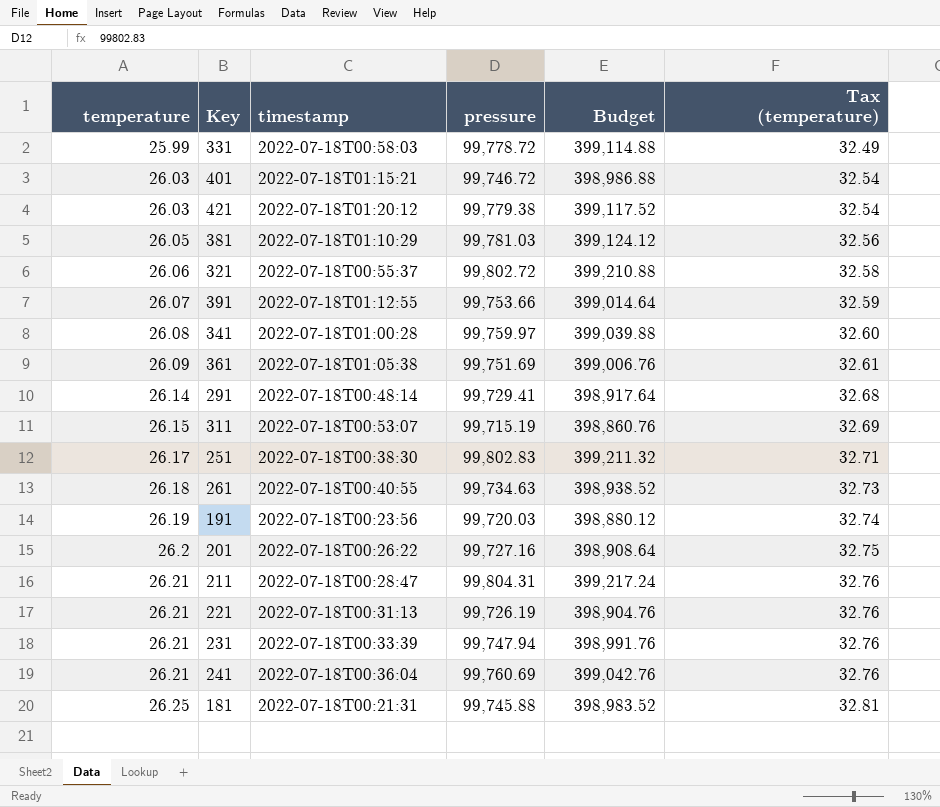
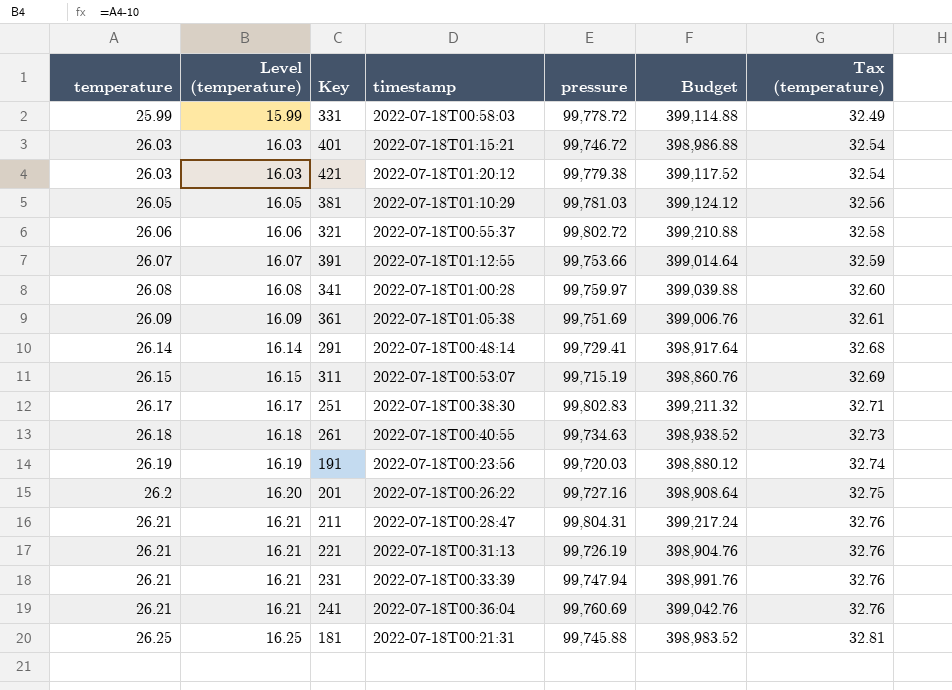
column Level (temperature) | formula: none -> [temperature] - 10

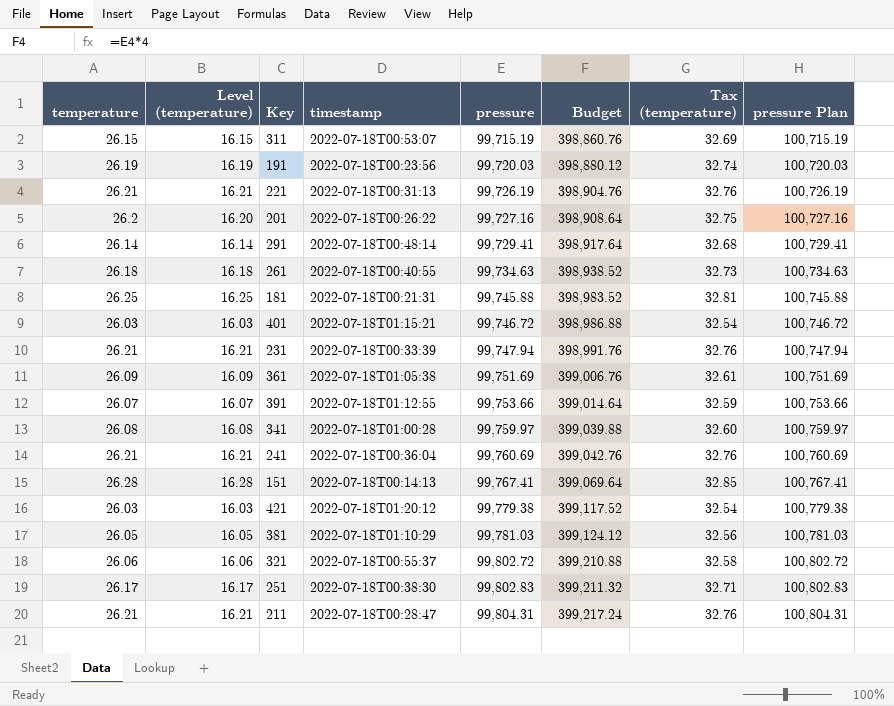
row order: temperature ascending -> pressure ascending
column pressure Plan | formula: none -> [pressure] + 1000
row 331: 25.99 | 15.99 | 2022-07-18T00:58:03 | 99,778.72 | 399,114.88 | 32.49 -> none
row 151: none -> 26.28 | 16.28 | 2022-07-18T00:14:13 | 99,767.41 | 399,069.64 | 32.85 | 100,767.41

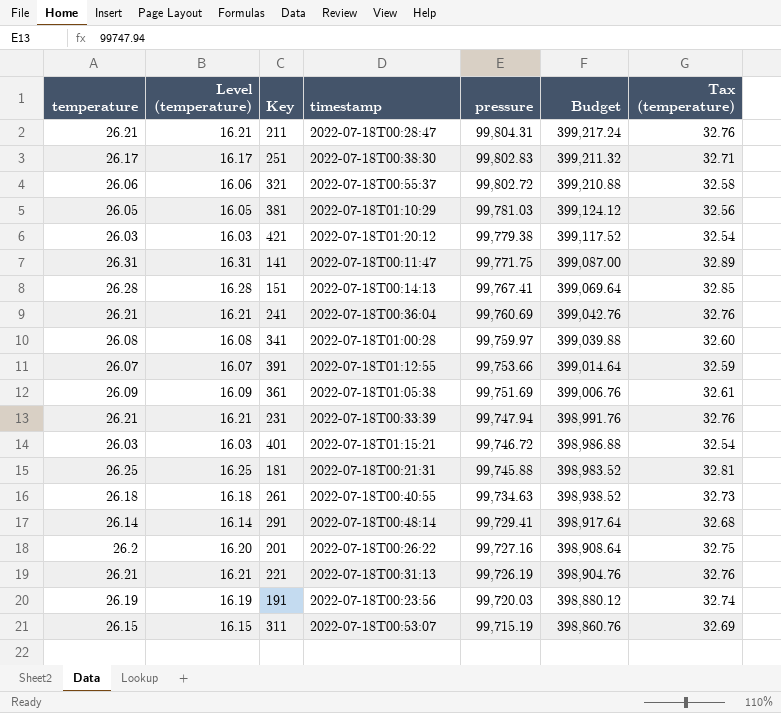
row order: pressure ascending -> pressure descending
column pressure Plan | formula: [pressure] + 1000 -> none
row 141: none -> 26.31 | 16.31 | 2022-07-18T00:11:47 | 99,771.75 | 399,087.00 | 32.89

